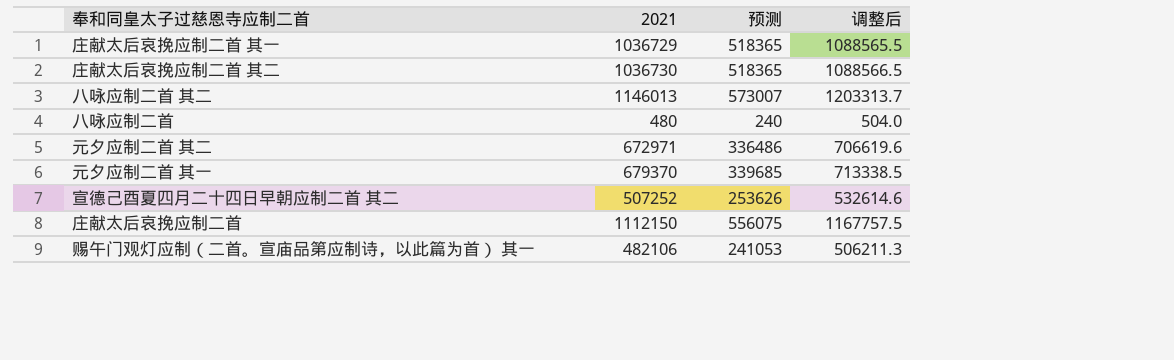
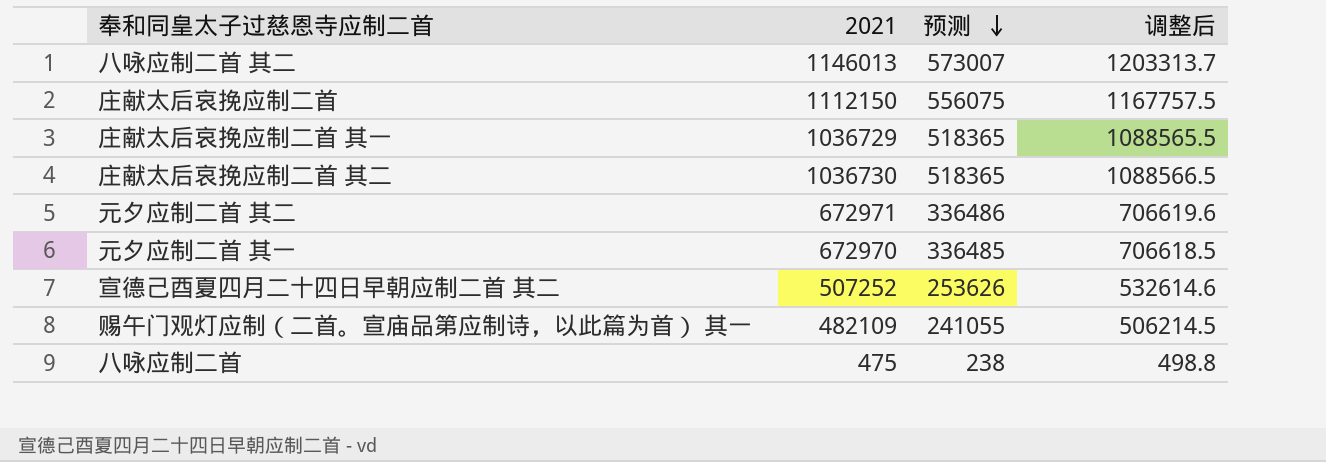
row order: none -> 预测 descending
元夕应制二首 其一 | 2021: 679370 -> 672970
元夕应制二首 其一 | 预测: 339685 -> 336485
元夕应制二首 其一 | 调整后: 713338.5 -> 706618.5
赐午门观灯应制（二首。宣庙品第应制诗，以此篇为首） 其一 | 2021: 482106 -> 482109
赐午门观灯应制（二首。宣庙品第应制诗，以此篇为首） 其一 | 预测: 241053 -> 241055
赐午门观灯应制（二首。宣庙品第应制诗，以此篇为首） 其一 | 调整后: 506211.3 -> 506214.5
八咏应制二首 | 2021: 480 -> 475
八咏应制二首 | 预测: 240 -> 238
八咏应制二首 | 调整后: 504.0 -> 498.8

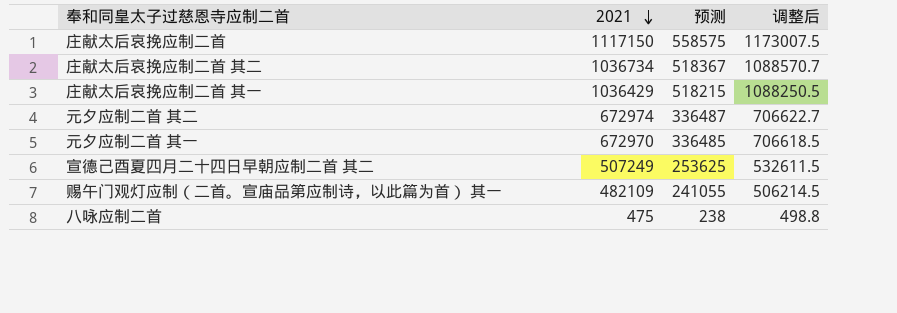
row order: 预测 descending -> 2021 descending
row 八咏应制二首 其二: 1146013 | 573007 | 1203313.7 -> none
庄献太后哀挽应制二首 | 2021: 1112150 -> 1117150
庄献太后哀挽应制二首 | 预测: 556075 -> 558575
庄献太后哀挽应制二首 | 调整后: 1167757.5 -> 1173007.5
庄献太后哀挽应制二首 其二 | 2021: 1036730 -> 1036734
庄献太后哀挽应制二首 其二 | 预测: 518365 -> 518367
庄献太后哀挽应制二首 其二 | 调整后: 1088566.5 -> 1088570.7
庄献太后哀挽应制二首 其一 | 2021: 1036729 -> 1036429
庄献太后哀挽应制二首 其一 | 预测: 518365 -> 518215
庄献太后哀挽应制二首 其一 | 调整后: 1088565.5 -> 1088250.5
元夕应制二首 其二 | 2021: 672971 -> 672974
元夕应制二首 其二 | 预测: 336486 -> 336487
元夕应制二首 其二 | 调整后: 706619.6 -> 706622.7
宣德己酉夏四月二十四日早朝应制二首 其二 | 2021: 507252 -> 507249
宣德己酉夏四月二十四日早朝应制二首 其二 | 预测: 253626 -> 253625
宣德己酉夏四月二十四日早朝应制二首 其二 | 调整后: 532614.6 -> 532611.5

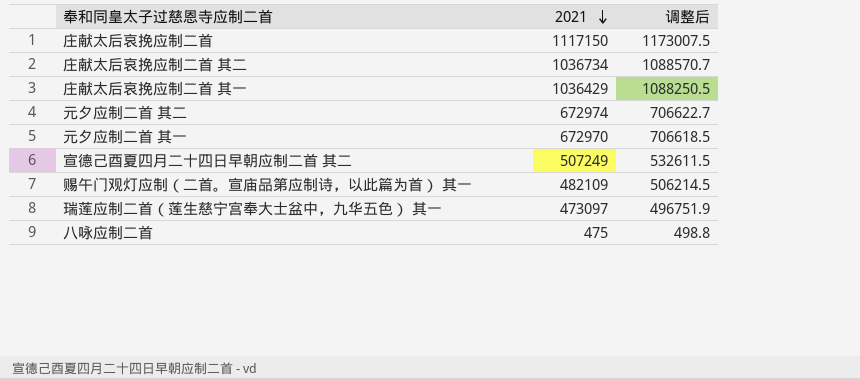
column 预测 | formula: [2021] * 0.5 -> none
row 瑞莲应制二首（莲生慈宁宫奉大士盆中，九华五色） 其一: none -> 473097 | 496751.9

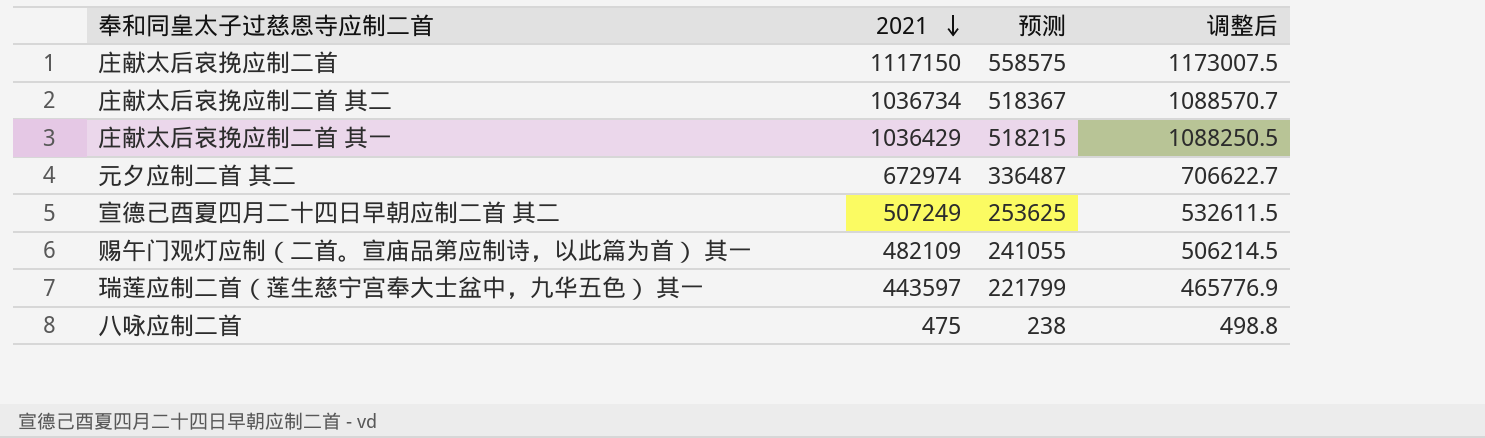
column 预测 | formula: none -> [2021] * 0.5
row 元夕应制二首 其一: 672970 | 706618.5 -> none
瑞莲应制二首（莲生慈宁宫奉大士盆中，九华五色） 其一 | 2021: 473097 -> 443597
瑞莲应制二首（莲生慈宁宫奉大士盆中，九华五色） 其一 | 调整后: 496751.9 -> 465776.9

